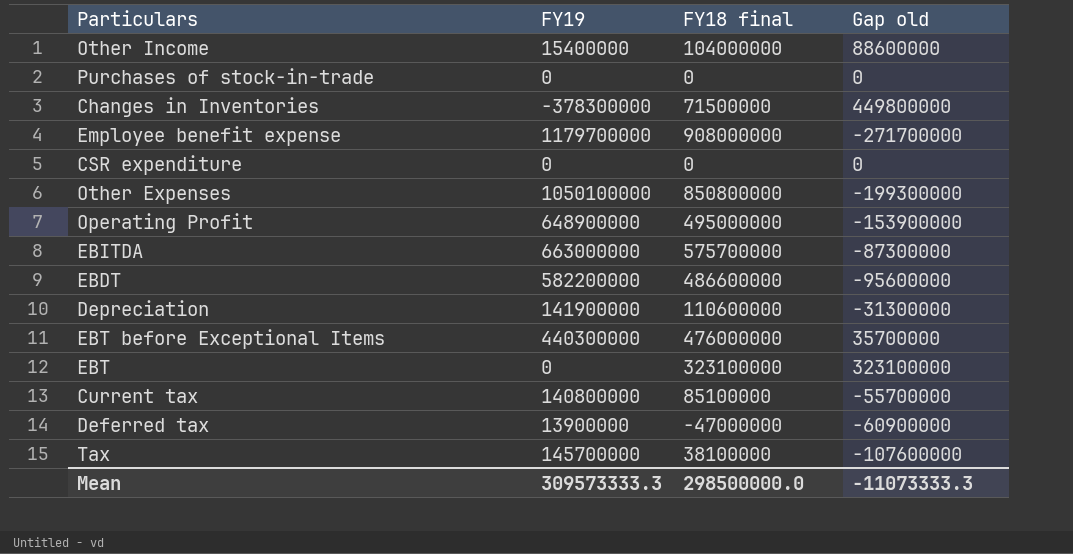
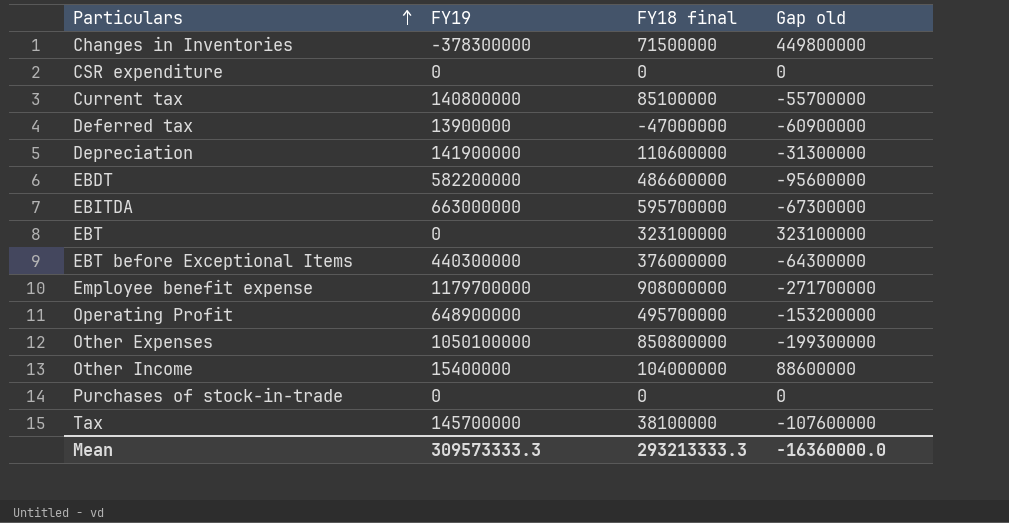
row order: none -> Particulars ascending
EBITDA | FY18 final: 575700000 -> 595700000
EBITDA | Gap old: -87300000 -> -67300000
EBT before Exceptional Items | FY18 final: 476000000 -> 376000000
EBT before Exceptional Items | Gap old: 35700000 -> -64300000
Operating Profit | FY18 final: 495000000 -> 495700000
Operating Profit | Gap old: -153900000 -> -153200000
Mean | FY18 final: 298500000.0 -> 293213333.3
Mean | Gap old: -11073333.3 -> -16360000.0

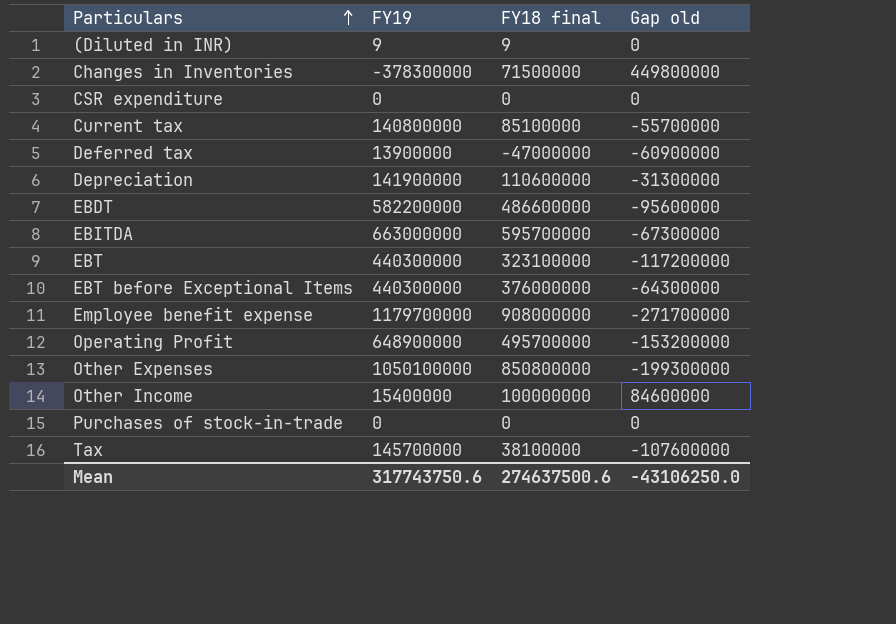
row (Diluted in INR): none -> 9 | 9 | 0
EBT | FY19: 0 -> 440300000
EBT | Gap old: 323100000 -> -117200000
Other Income | FY18 final: 104000000 -> 100000000
Other Income | Gap old: 88600000 -> 84600000
Mean | FY19: 309573333.3 -> 317743750.6
Mean | FY18 final: 293213333.3 -> 274637500.6
Mean | Gap old: -16360000.0 -> -43106250.0

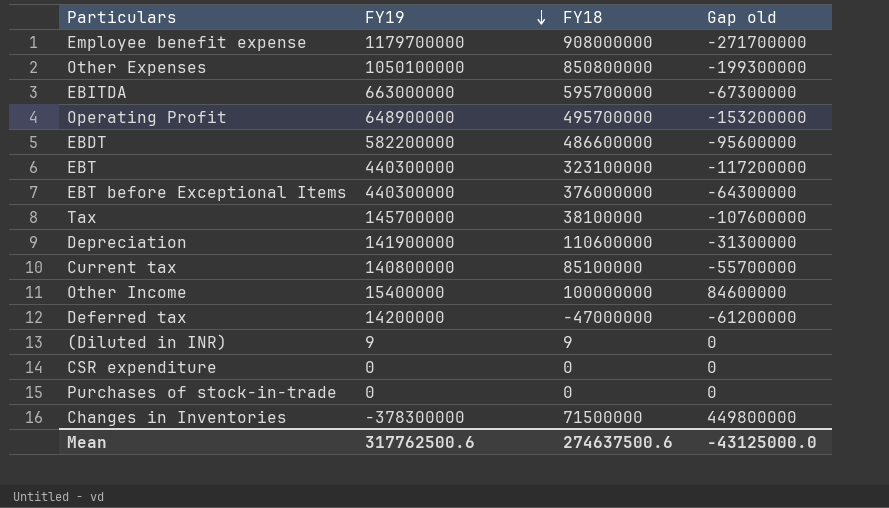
row order: Particulars ascending -> FY19 descending
column name: FY18 final -> FY18
Deferred tax | FY19: 13900000 -> 14200000
Deferred tax | Gap old: -60900000 -> -61200000
Mean | FY19: 317743750.6 -> 317762500.6
Mean | Gap old: -43106250.0 -> -43125000.0

